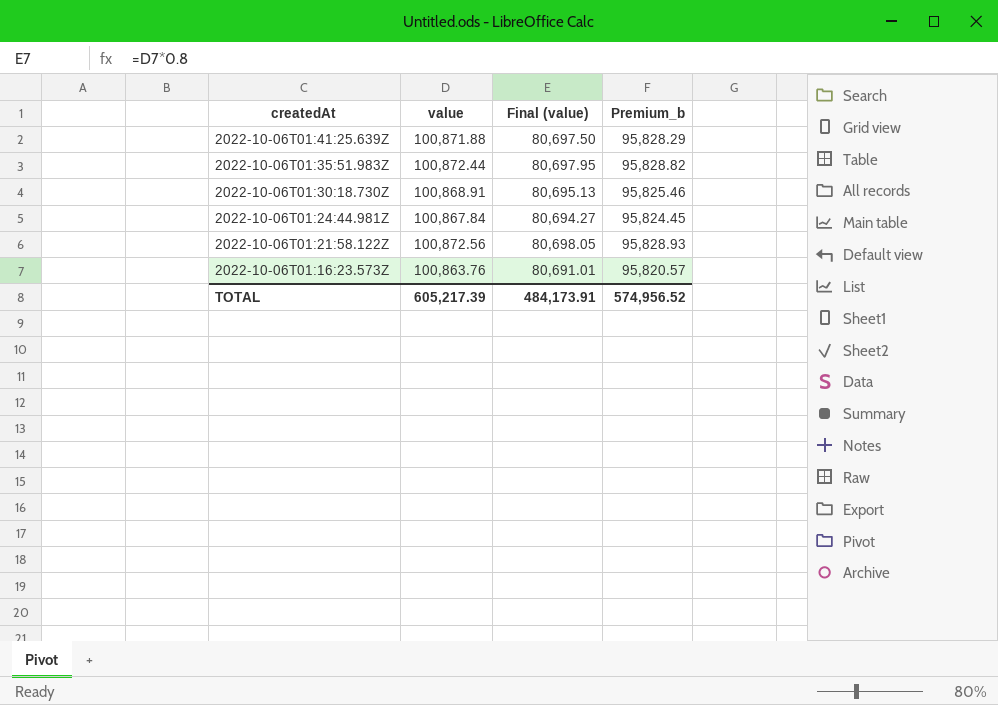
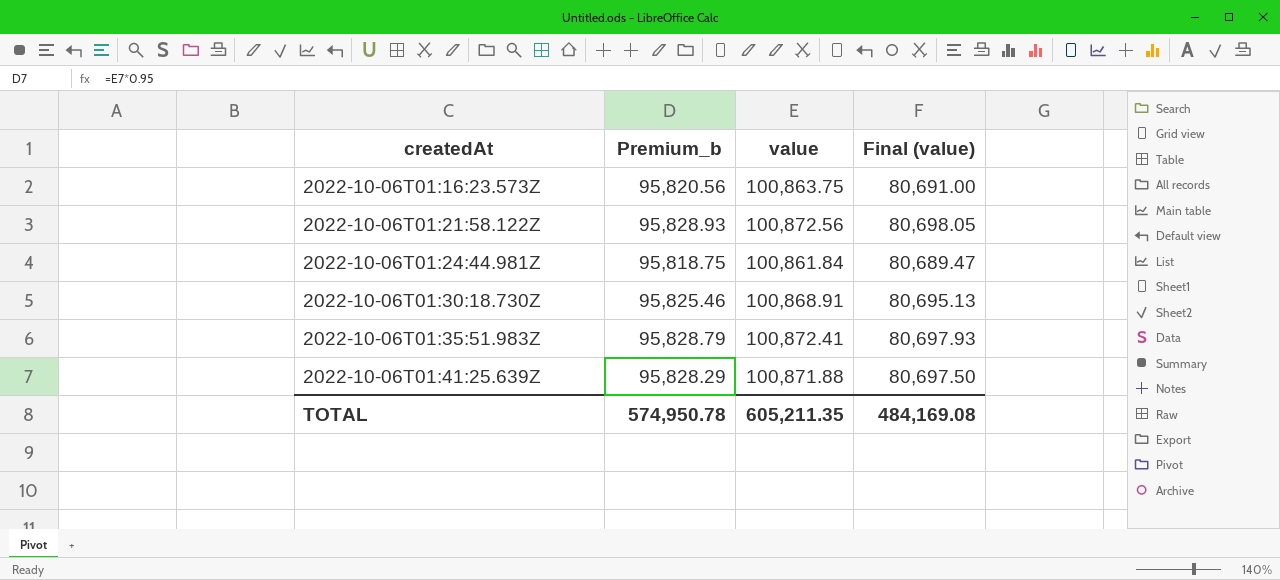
row order: createdAt descending -> createdAt ascending
column Premium_b | position: 4 -> 2
2022-10-06T01:16:23.573Z | Premium_b: 95,820.57 -> 95,820.56
2022-10-06T01:16:23.573Z | value: 100,863.76 -> 100,863.75
2022-10-06T01:16:23.573Z | Final (value): 80,691.01 -> 80,691.00
2022-10-06T01:24:44.981Z | Premium_b: 95,824.45 -> 95,818.75
2022-10-06T01:24:44.981Z | value: 100,867.84 -> 100,861.84
2022-10-06T01:24:44.981Z | Final (value): 80,694.27 -> 80,689.47
2022-10-06T01:35:51.983Z | Premium_b: 95,828.82 -> 95,828.79
2022-10-06T01:35:51.983Z | value: 100,872.44 -> 100,872.41
2022-10-06T01:35:51.983Z | Final (value): 80,697.95 -> 80,697.93
TOTAL | Premium_b: 574,956.52 -> 574,950.78
TOTAL | value: 605,217.39 -> 605,211.35
TOTAL | Final (value): 484,173.91 -> 484,169.08

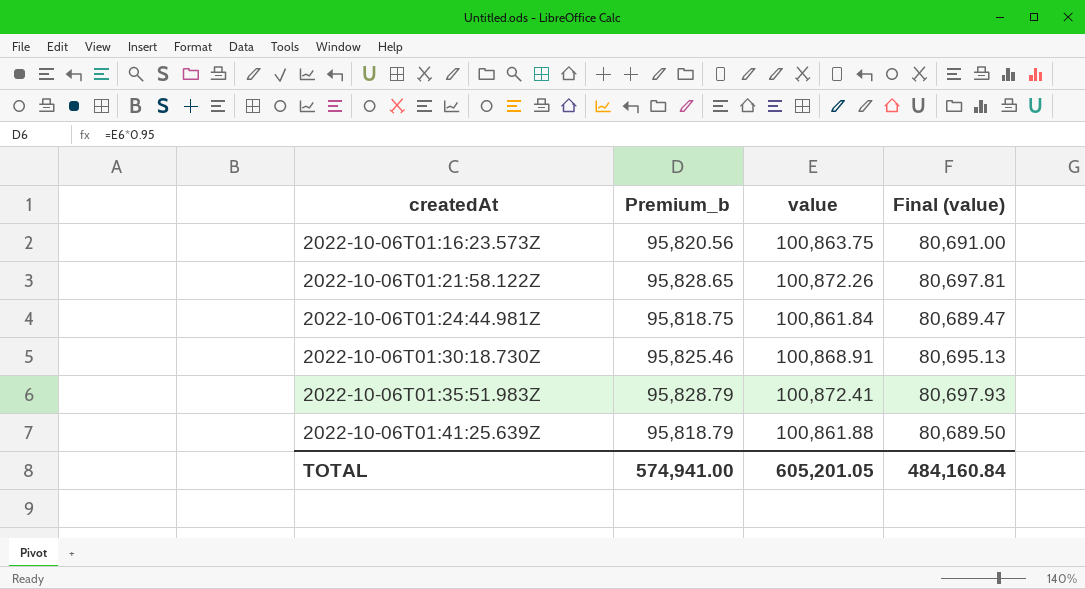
2022-10-06T01:21:58.122Z | Premium_b: 95,828.93 -> 95,828.65
2022-10-06T01:21:58.122Z | value: 100,872.56 -> 100,872.26
2022-10-06T01:21:58.122Z | Final (value): 80,698.05 -> 80,697.81
2022-10-06T01:41:25.639Z | Premium_b: 95,828.29 -> 95,818.79
2022-10-06T01:41:25.639Z | value: 100,871.88 -> 100,861.88
2022-10-06T01:41:25.639Z | Final (value): 80,697.50 -> 80,689.50
TOTAL | Premium_b: 574,950.78 -> 574,941.00
TOTAL | value: 605,211.35 -> 605,201.05
TOTAL | Final (value): 484,169.08 -> 484,160.84

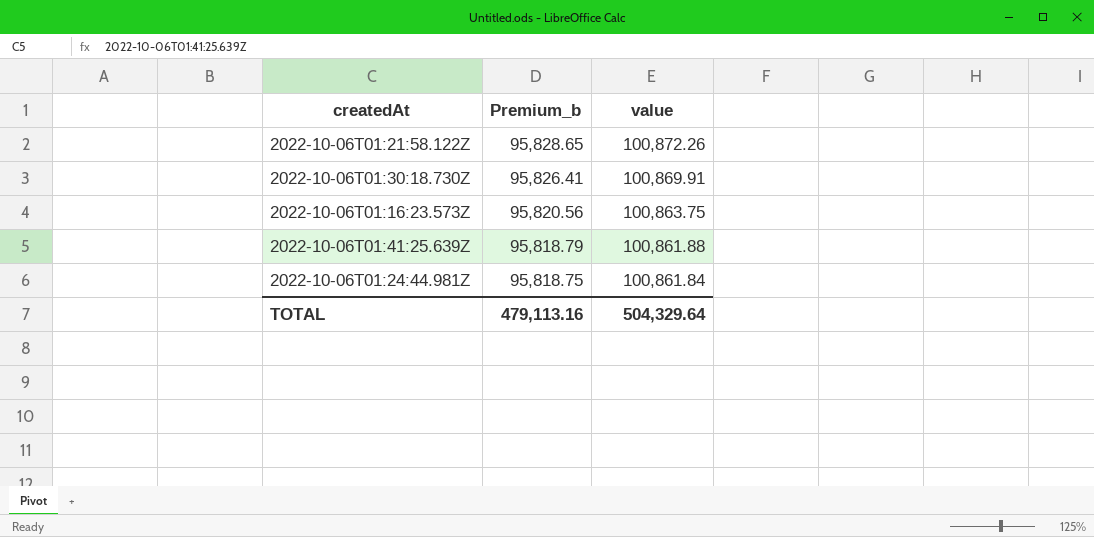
row order: createdAt ascending -> Premium_b descending
column Final (value) | formula: [value] * 0.8 -> none
row 2022-10-06T01:35:51.983Z: 95,828.79 | 100,872.41 | 80,697.93 -> none
2022-10-06T01:30:18.730Z | Premium_b: 95,825.46 -> 95,826.41
2022-10-06T01:30:18.730Z | value: 100,868.91 -> 100,869.91
TOTAL | Premium_b: 574,941.00 -> 479,113.16
TOTAL | value: 605,201.05 -> 504,329.64

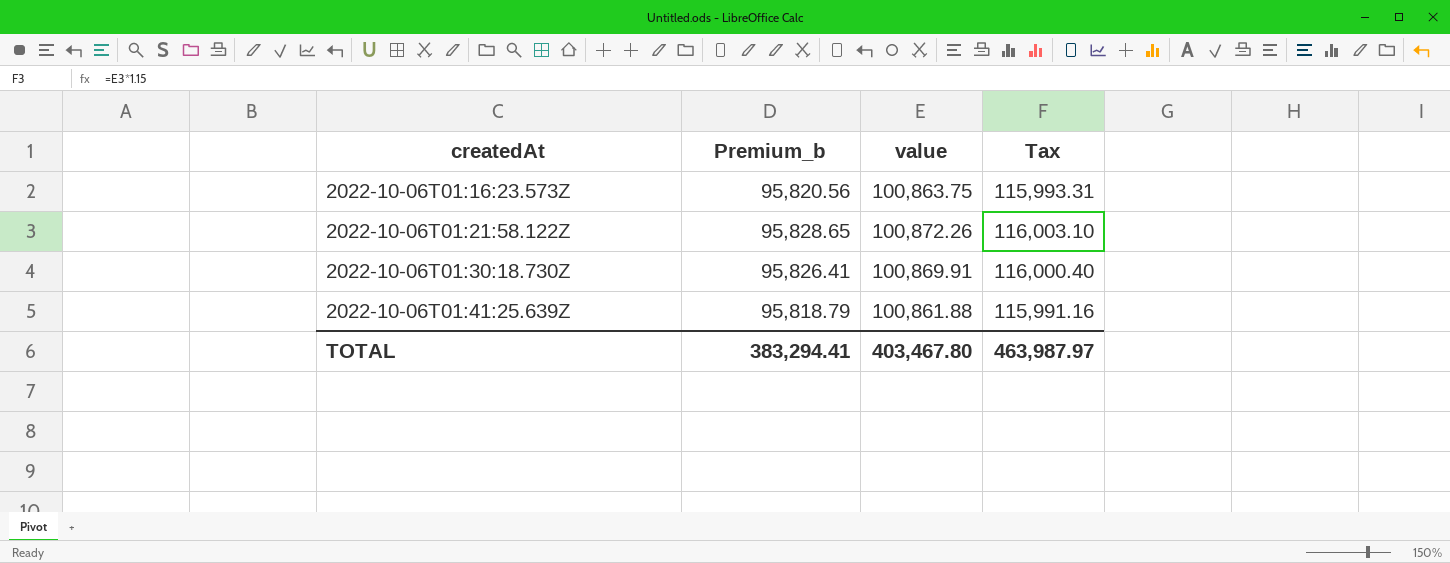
row order: Premium_b descending -> createdAt ascending
column Tax | formula: none -> [value] * 1.15
row 2022-10-06T01:24:44.981Z: 95,818.75 | 100,861.84 -> none
TOTAL | Premium_b: 479,113.16 -> 383,294.41
TOTAL | value: 504,329.64 -> 403,467.80

